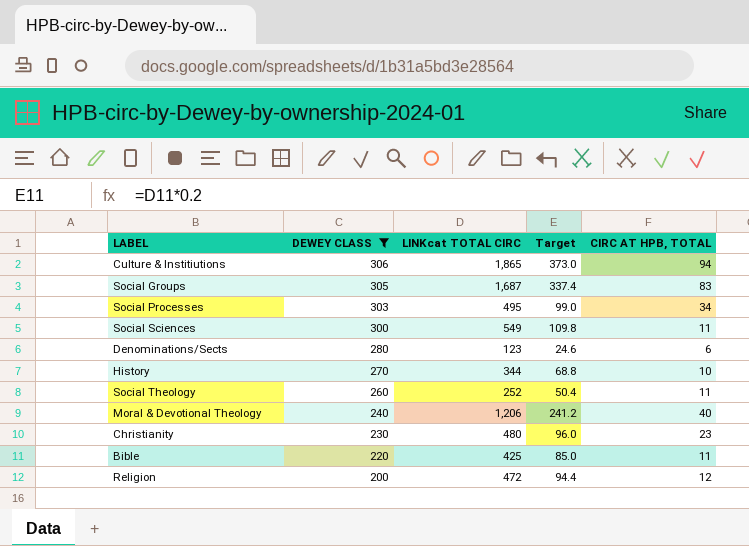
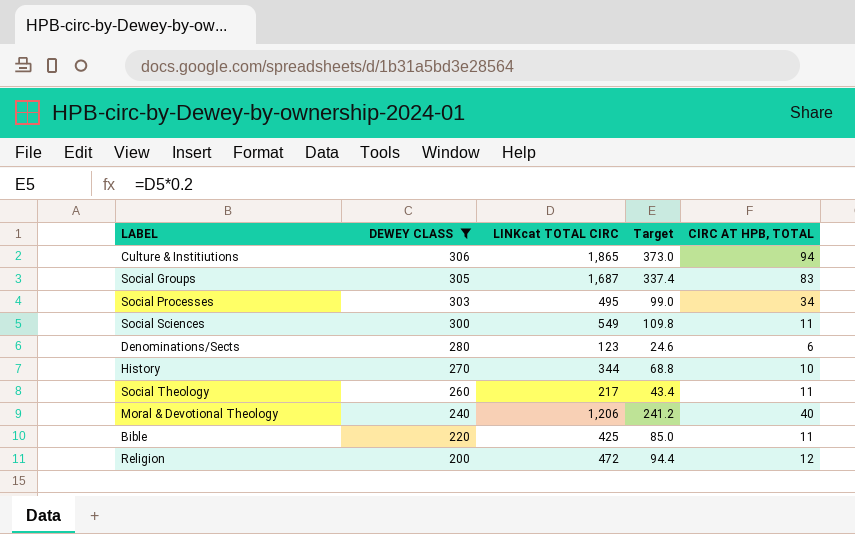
row Christianity: 230 | 480 | 96.0 | 23 -> none
Social Theology | LINKcat TOTAL CIRC: 252 -> 217
Social Theology | Target: 50.4 -> 43.4

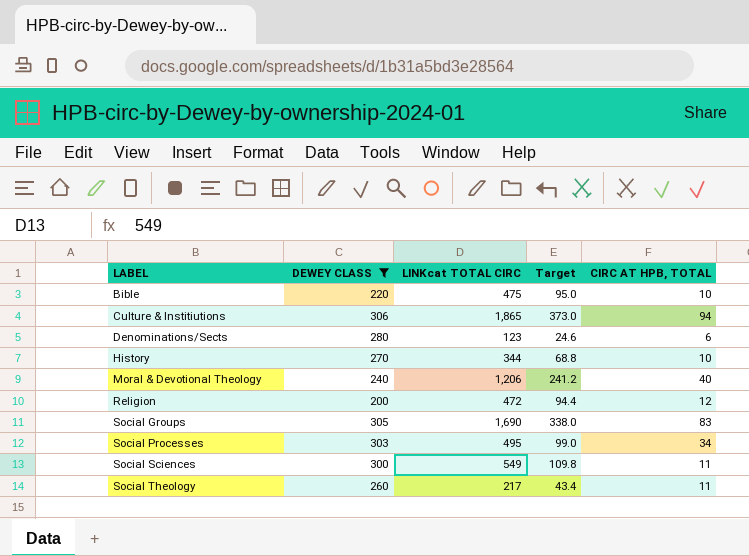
row order: DEWEY CLASS descending -> LABEL ascending
Bible | LINKcat TOTAL CIRC: 425 -> 475
Bible | Target: 85.0 -> 95.0
Bible | CIRC AT HPB, TOTAL: 11 -> 10
Social Groups | LINKcat TOTAL CIRC: 1,687 -> 1,690
Social Groups | Target: 337.4 -> 338.0

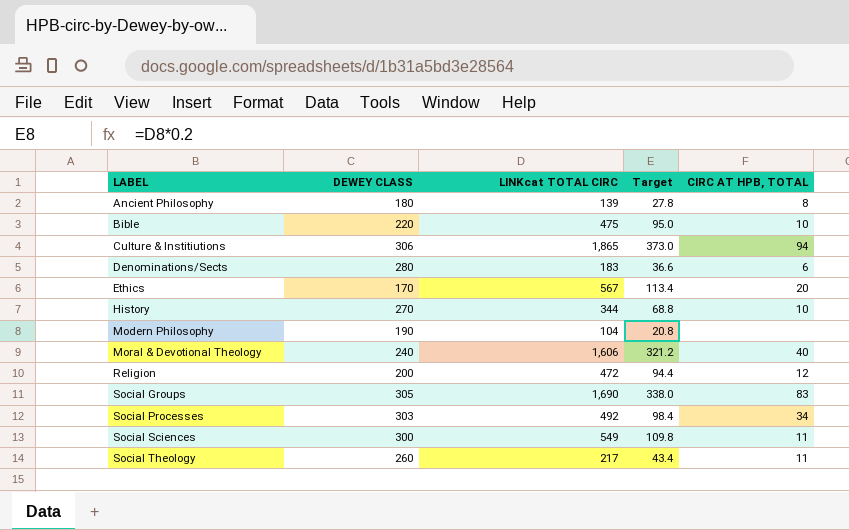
filter: DEWEY CLASS >= 200 -> none
Denominations/Sects | LINKcat TOTAL CIRC: 123 -> 183
Denominations/Sects | Target: 24.6 -> 36.6
Moral & Devotional Theology | LINKcat TOTAL CIRC: 1,206 -> 1,606
Moral & Devotional Theology | Target: 241.2 -> 321.2
Social Processes | LINKcat TOTAL CIRC: 495 -> 492
Social Processes | Target: 99.0 -> 98.4

